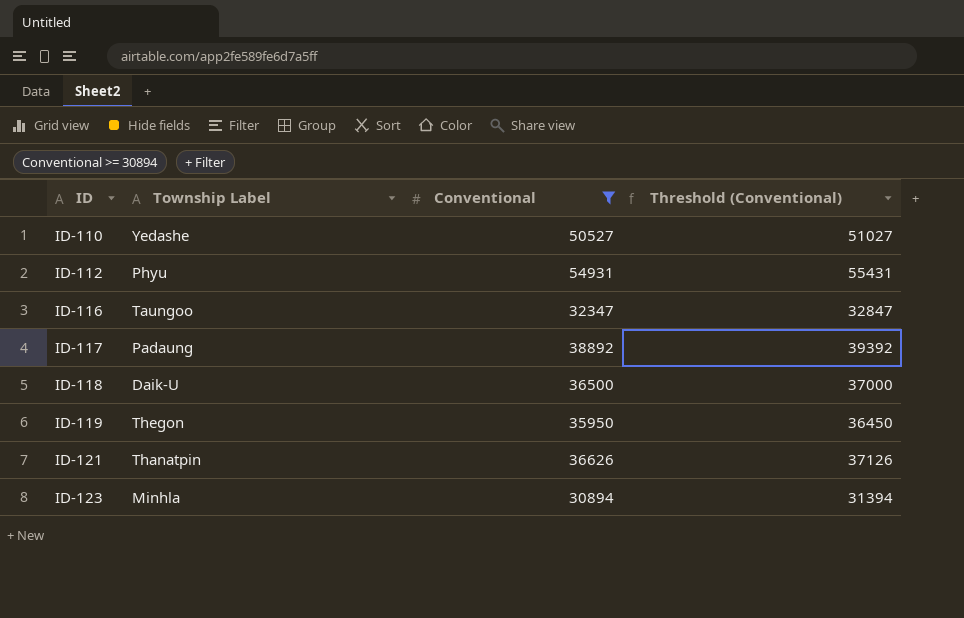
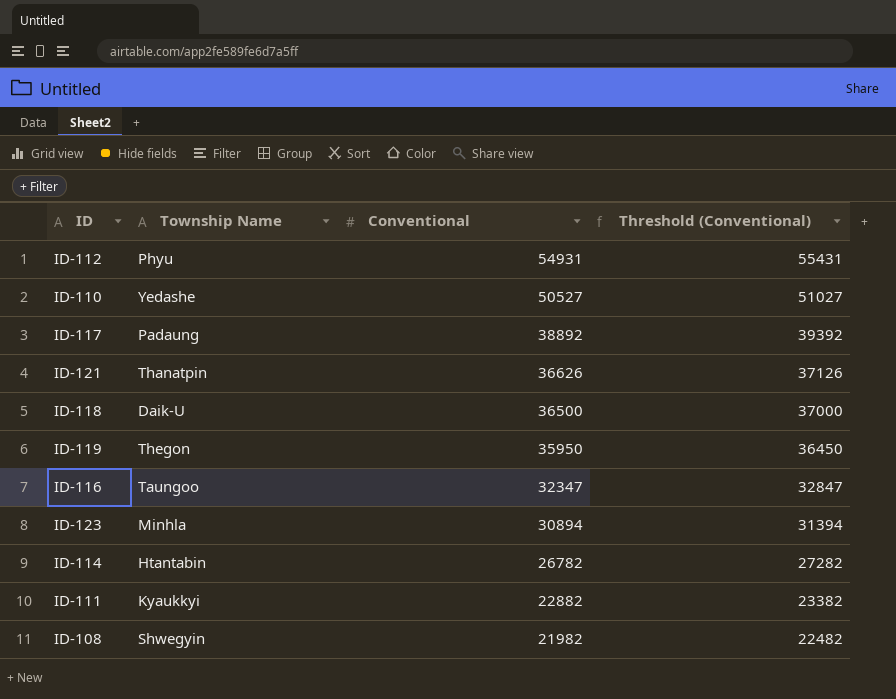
filter: Conventional >= 30894 -> none
row order: ID ascending -> Conventional descending
column name: Township Label -> Township Name

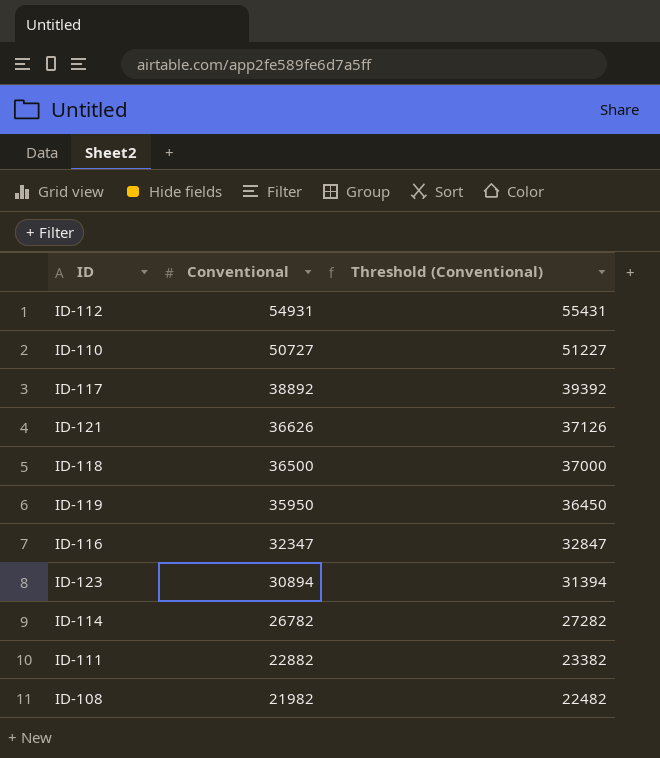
column Township Name | position: 2 -> none
ID-110 | Conventional: 50527 -> 50727
ID-110 | Threshold (Conventional): 51027 -> 51227

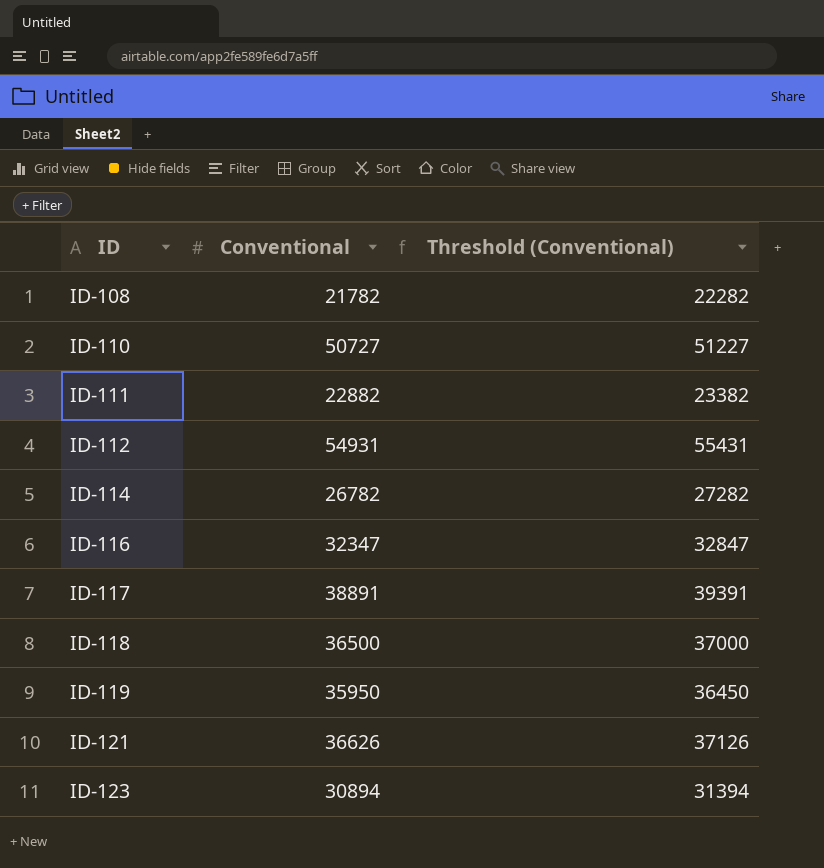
row order: Conventional descending -> ID ascending
ID-108 | Conventional: 21982 -> 21782
ID-108 | Threshold (Conventional): 22482 -> 22282
ID-117 | Conventional: 38892 -> 38891
ID-117 | Threshold (Conventional): 39392 -> 39391

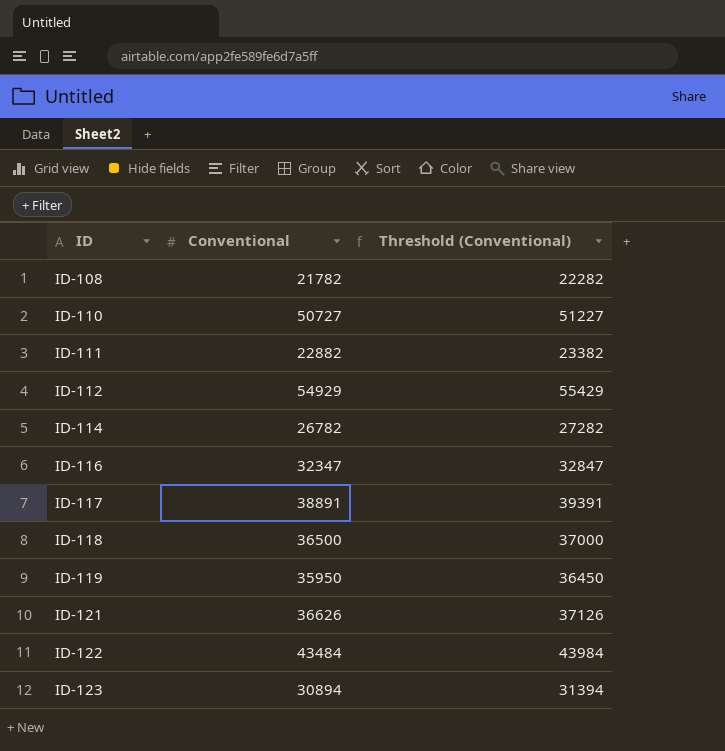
ID-112 | Conventional: 54931 -> 54929
ID-112 | Threshold (Conventional): 55431 -> 55429
row ID-122: none -> 43484 | 43984

